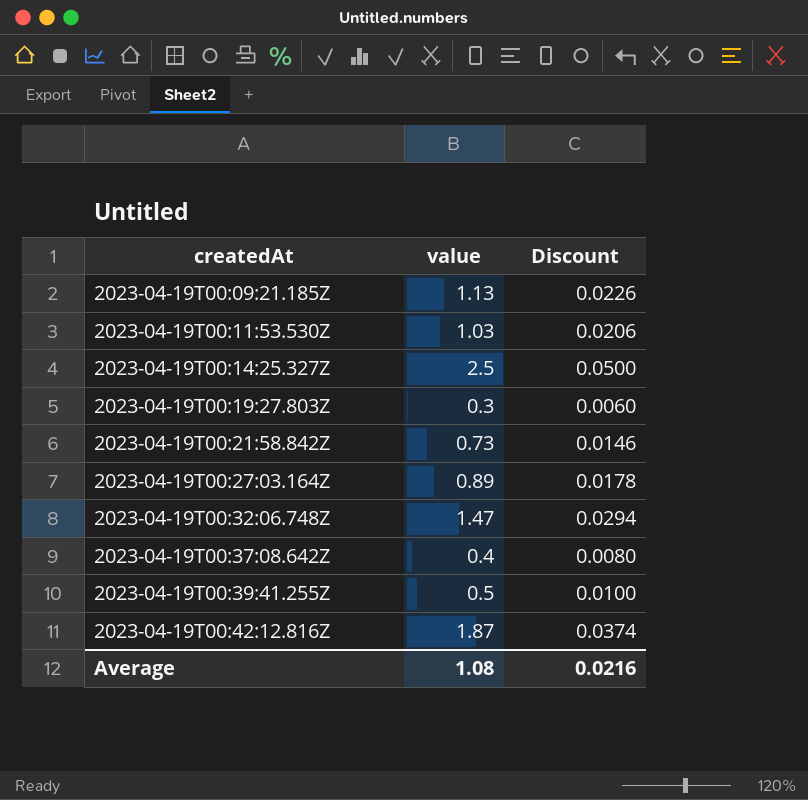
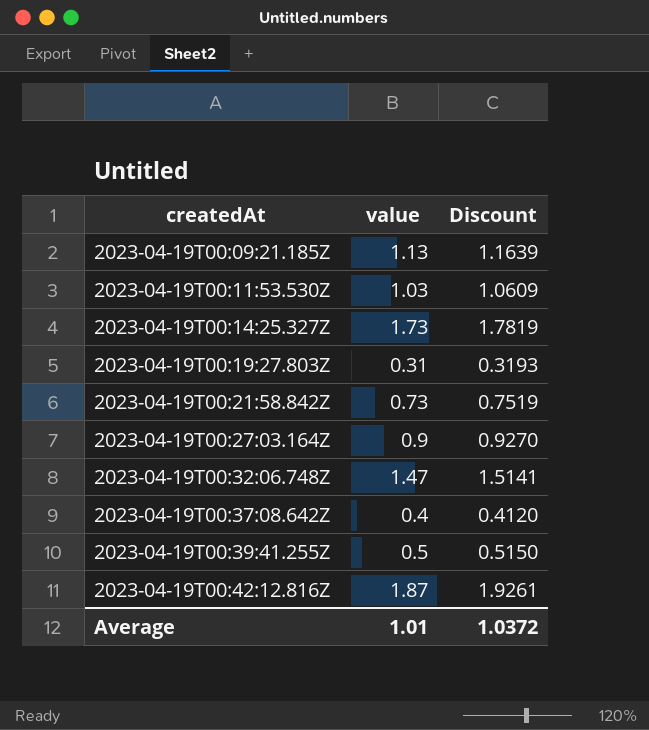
column Discount | formula: [value] * 0.02 -> [value] * 1.03
2023-04-19T00:14:25.327Z | value: 2.5 -> 1.73
2023-04-19T00:19:27.803Z | value: 0.3 -> 0.31
2023-04-19T00:27:03.164Z | value: 0.89 -> 0.9
Average | value: 1.08 -> 1.01
Average | Discount: 0.0216 -> 1.0372

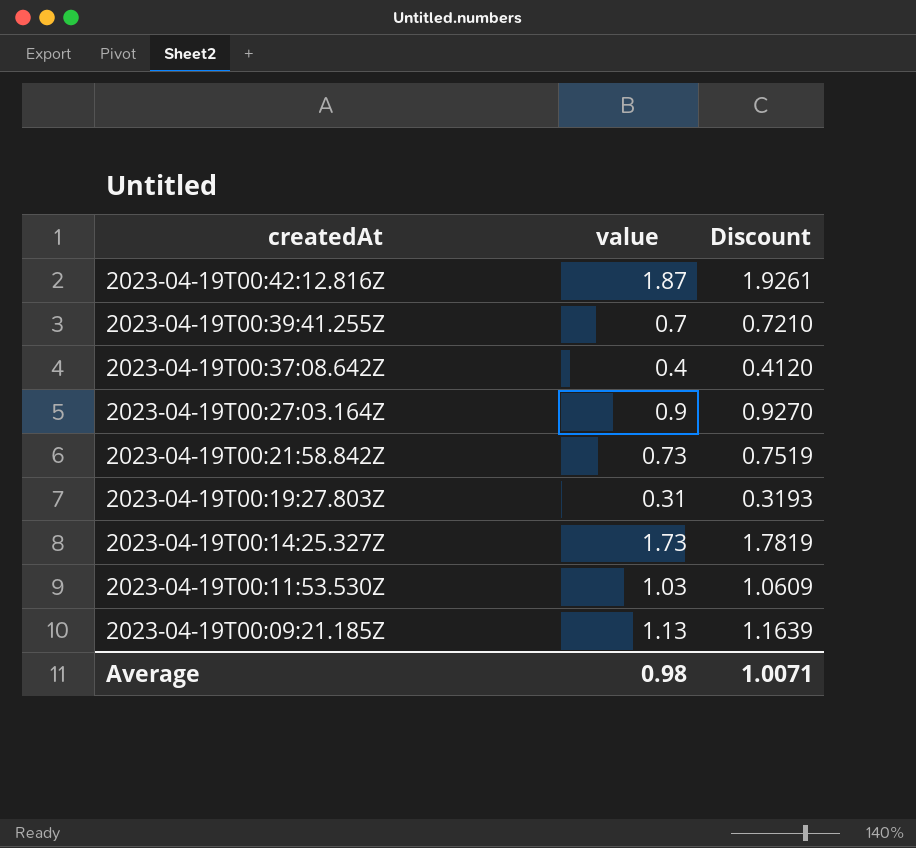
row order: createdAt ascending -> createdAt descending
row 2023-04-19T00:32:06.748Z: 1.47 | 1.5141 -> none
2023-04-19T00:39:41.255Z | value: 0.5 -> 0.7
2023-04-19T00:39:41.255Z | Discount: 0.5150 -> 0.7210
Average | value: 1.01 -> 0.98
Average | Discount: 1.0372 -> 1.0071

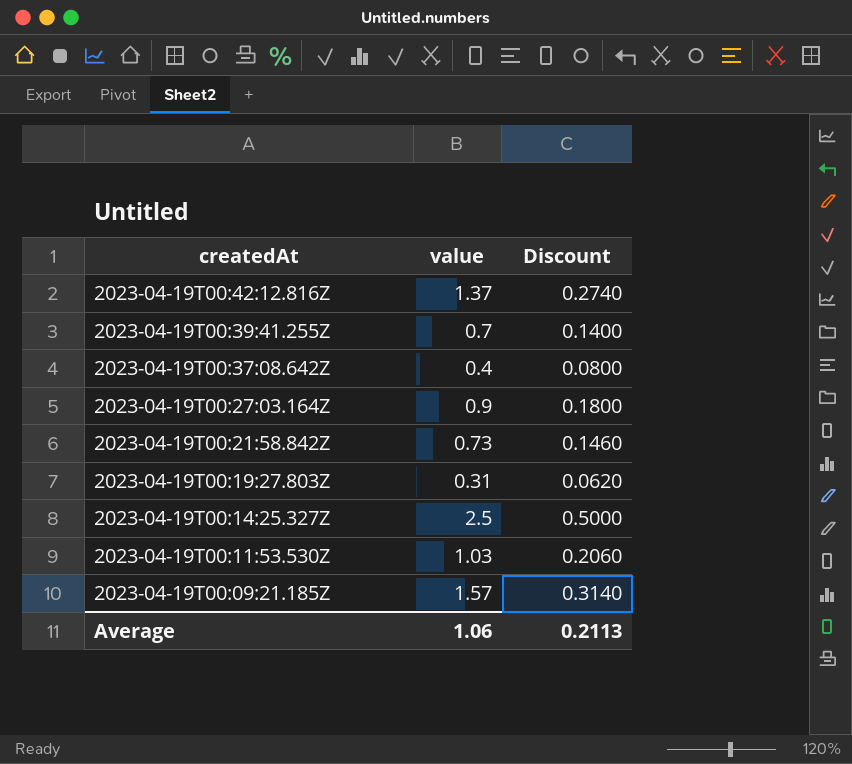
column Discount | formula: [value] * 1.03 -> [value] * 0.2
2023-04-19T00:42:12.816Z | value: 1.87 -> 1.37
2023-04-19T00:14:25.327Z | value: 1.73 -> 2.5
2023-04-19T00:09:21.185Z | value: 1.13 -> 1.57
Average | value: 0.98 -> 1.06
Average | Discount: 1.0071 -> 0.2113

